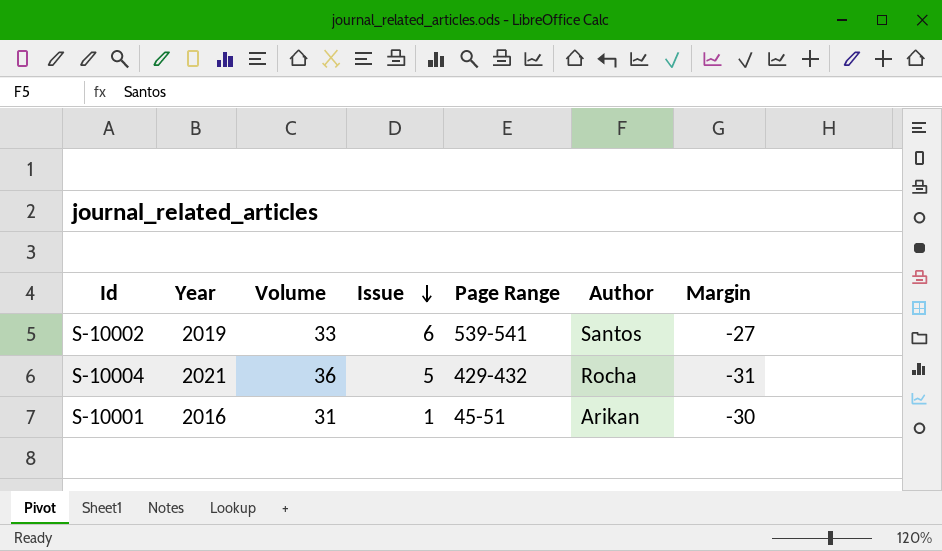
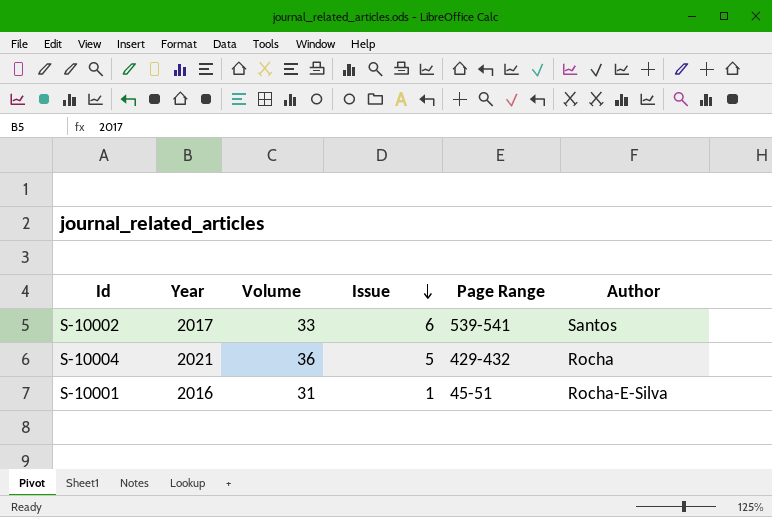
column Margin | formula: [Issue] - [Volume] -> none
S-10002 | Year: 2019 -> 2017
S-10001 | Author: Arikan -> Rocha-E-Silva

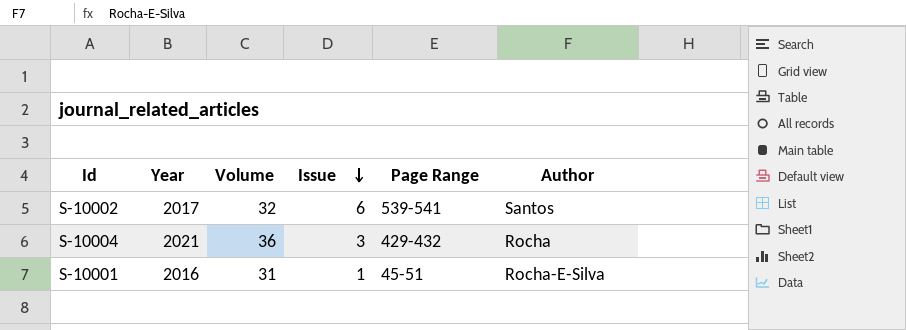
S-10002 | Volume: 33 -> 32
S-10004 | Issue: 5 -> 3

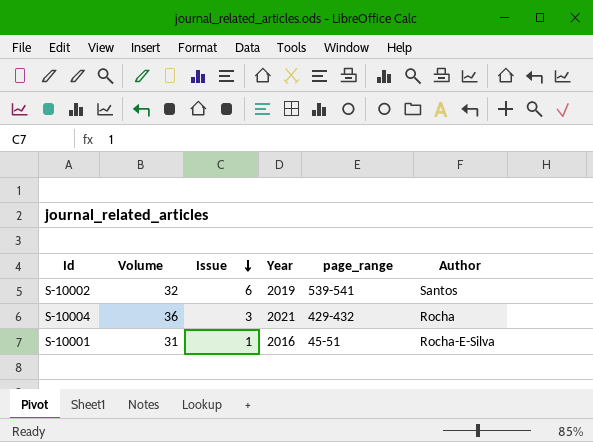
column Year | position: 2 -> 4
column name: Page Range -> page_range
S-10002 | Year: 2017 -> 2019

